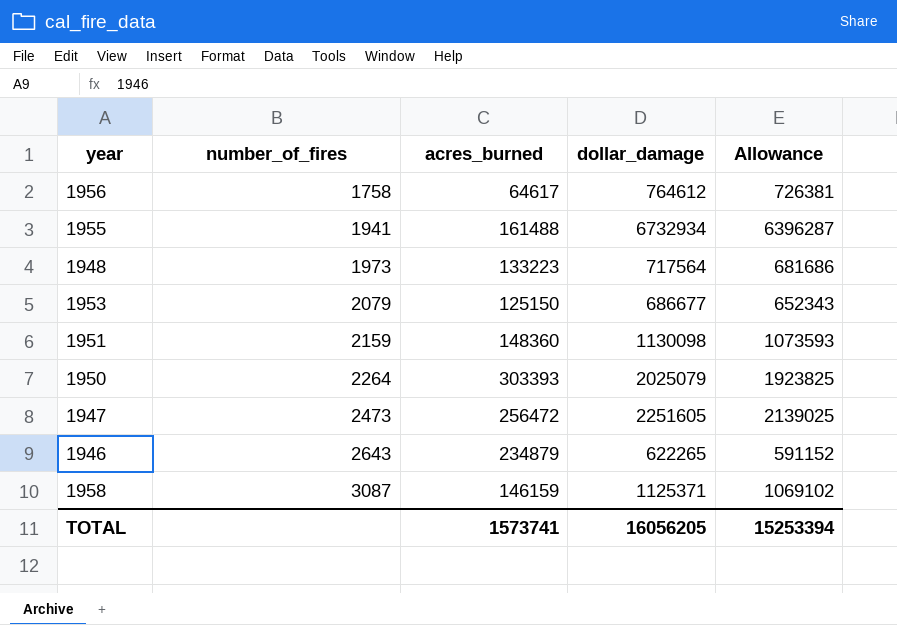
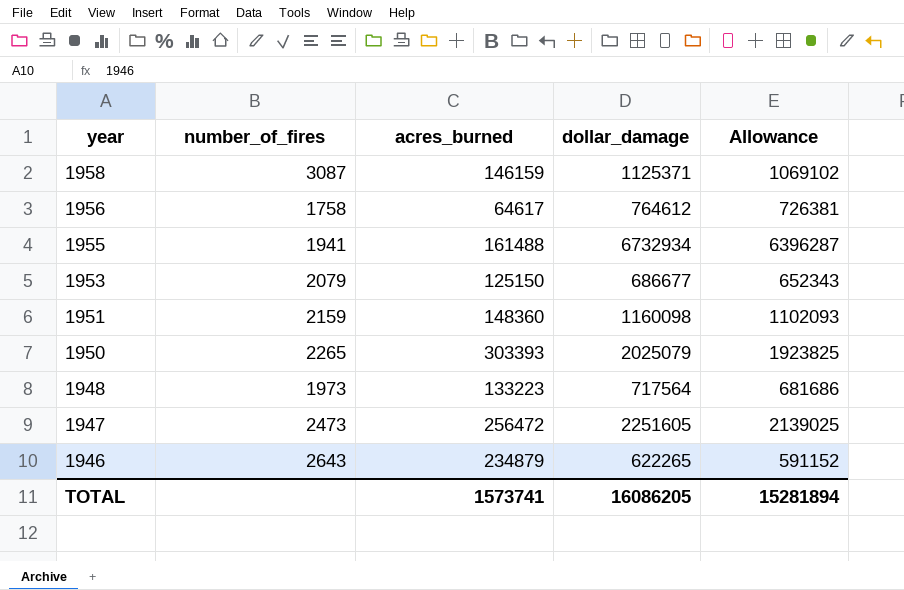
row order: number_of_fires ascending -> year descending
1951 | dollar_damage: 1130098 -> 1160098
1951 | Allowance: 1073593 -> 1102093
1950 | number_of_fires: 2264 -> 2265
TOTAL | dollar_damage: 16056205 -> 16086205
TOTAL | Allowance: 15253394 -> 15281894

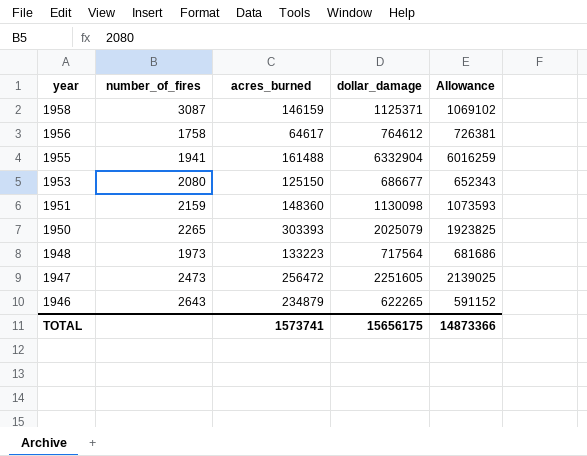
1955 | dollar_damage: 6732934 -> 6332904
1955 | Allowance: 6396287 -> 6016259
1953 | number_of_fires: 2079 -> 2080
1951 | dollar_damage: 1160098 -> 1130098
1951 | Allowance: 1102093 -> 1073593
TOTAL | dollar_damage: 16086205 -> 15656175
TOTAL | Allowance: 15281894 -> 14873366

